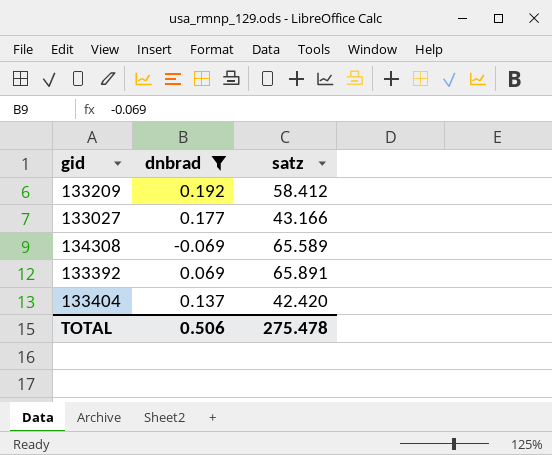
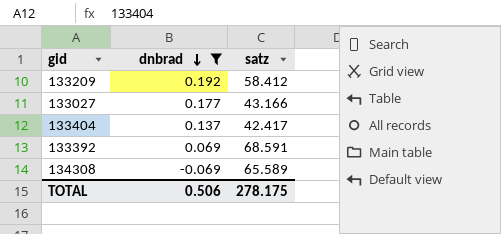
row order: none -> dnbrad descending
133404 | satz: 42.420 -> 42.417
133392 | satz: 65.891 -> 68.591
TOTAL | satz: 275.478 -> 278.175

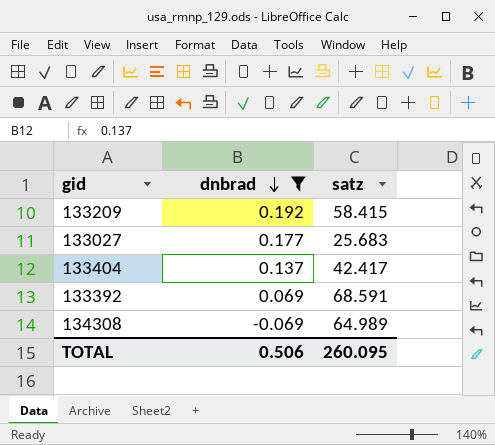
133209 | satz: 58.412 -> 58.415
133027 | satz: 43.166 -> 25.683
134308 | satz: 65.589 -> 64.989
TOTAL | satz: 278.175 -> 260.095

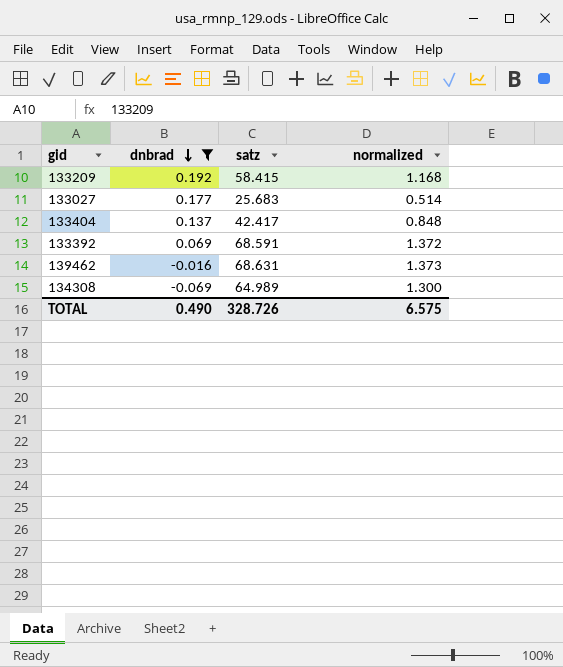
column normalized | formula: none -> [satz] * 0.02
row 139462: none -> -0.016 | 68.631 | 1.373
TOTAL | dnbrad: 0.506 -> 0.490
TOTAL | satz: 260.095 -> 328.726

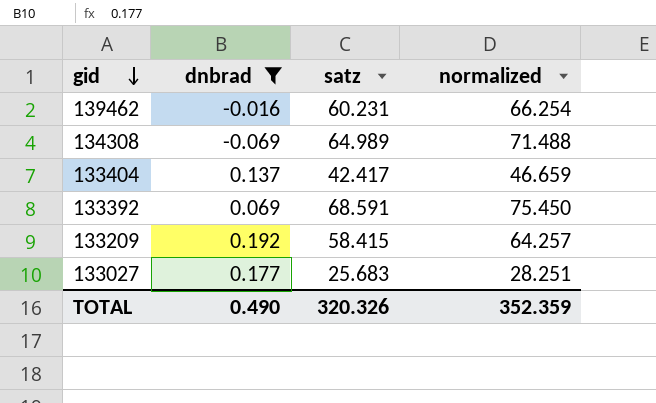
row order: dnbrad descending -> gid descending
column normalized | formula: [satz] * 0.02 -> [satz] * 1.1
139462 | satz: 68.631 -> 60.231
TOTAL | satz: 328.726 -> 320.326
TOTAL | normalized: 6.575 -> 352.359

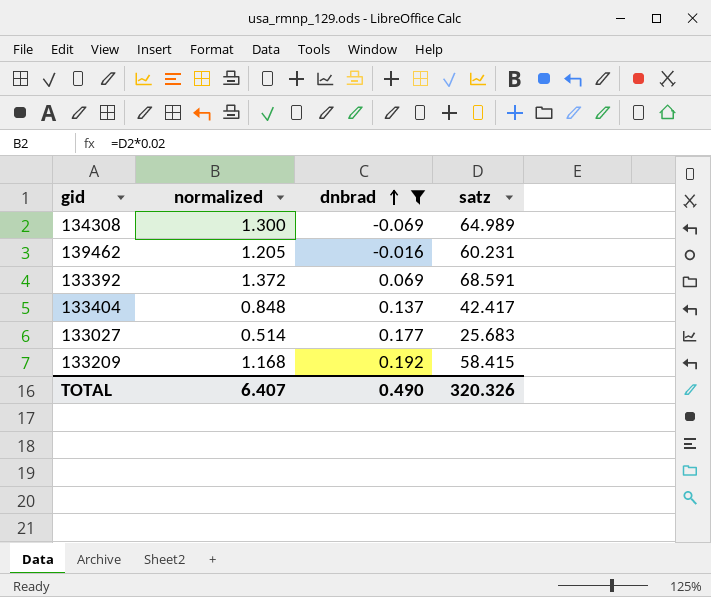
row order: gid descending -> dnbrad ascending
column normalized | formula: [satz] * 1.1 -> [satz] * 0.02
column normalized | position: 4 -> 2
TOTAL | normalized: 352.359 -> 6.407

